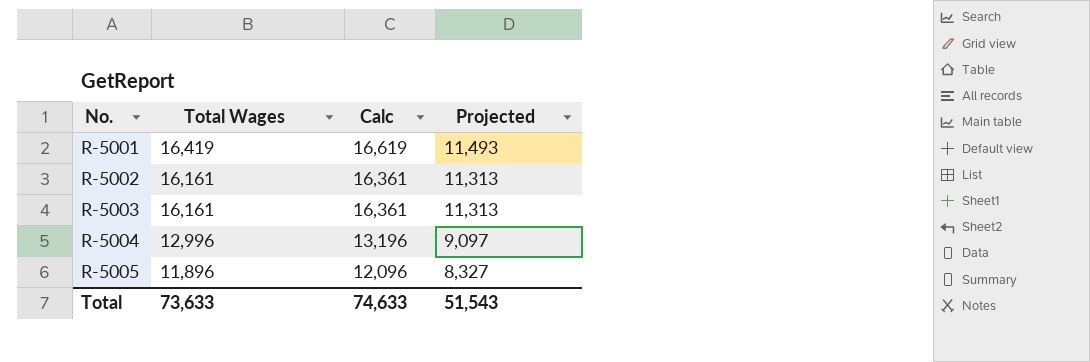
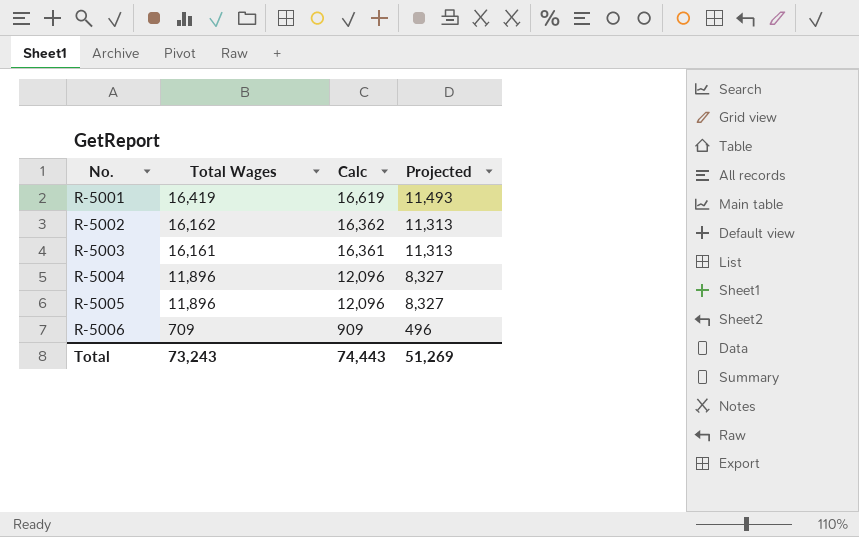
R-5002 | Total Wages: 16,161 -> 16,162
R-5002 | Calc: 16,361 -> 16,362
R-5004 | Total Wages: 12,996 -> 11,896
R-5004 | Calc: 13,196 -> 12,096
R-5004 | Projected: 9,097 -> 8,327
row R-5006: none -> 709 | 909 | 496
Total | Total Wages: 73,633 -> 73,243
Total | Calc: 74,633 -> 74,443
Total | Projected: 51,543 -> 51,269

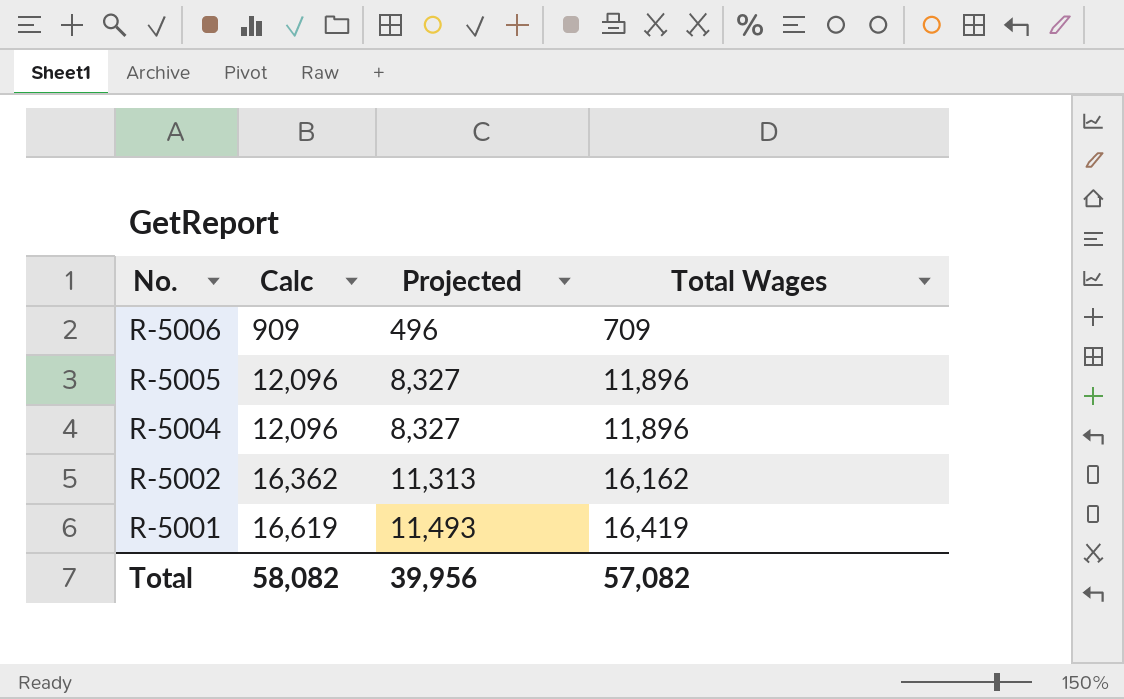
row order: No. ascending -> No. descending
column Total Wages | position: 2 -> 4
row R-5003: 16,161 | 16,361 | 11,313 -> none
Total | Calc: 74,443 -> 58,082
Total | Projected: 51,269 -> 39,956
Total | Total Wages: 73,243 -> 57,082

